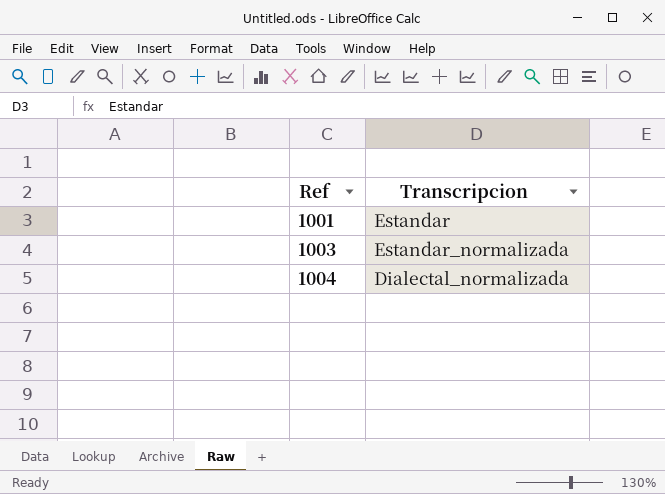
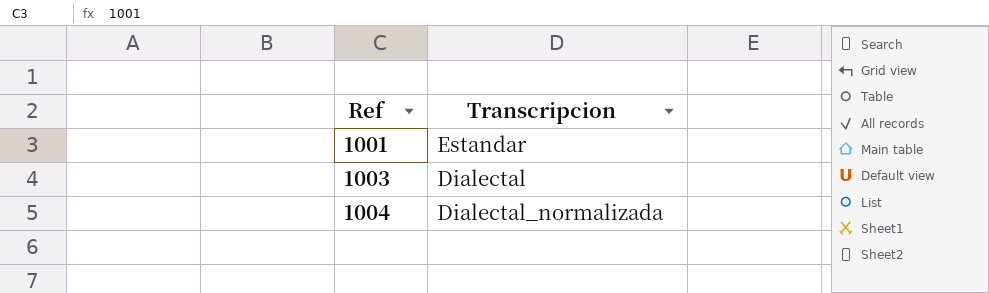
1003 | Transcripcion: Estandar_normalizada -> Dialectal

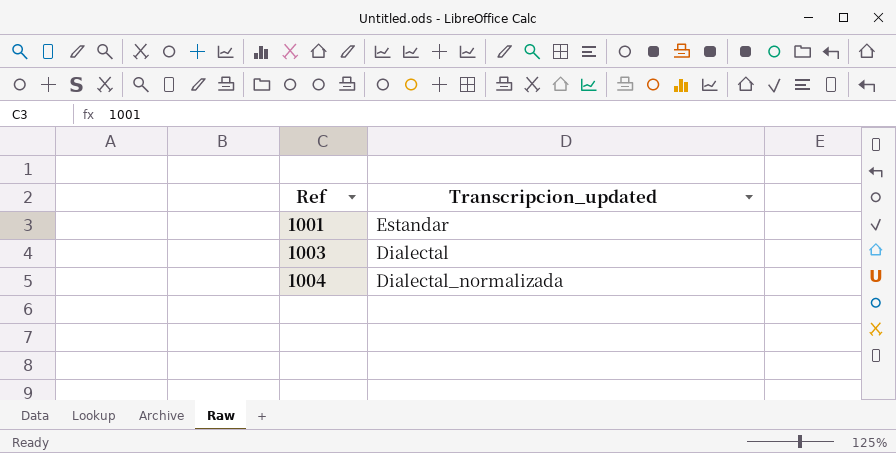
column name: Transcripcion -> Transcripcion_updated

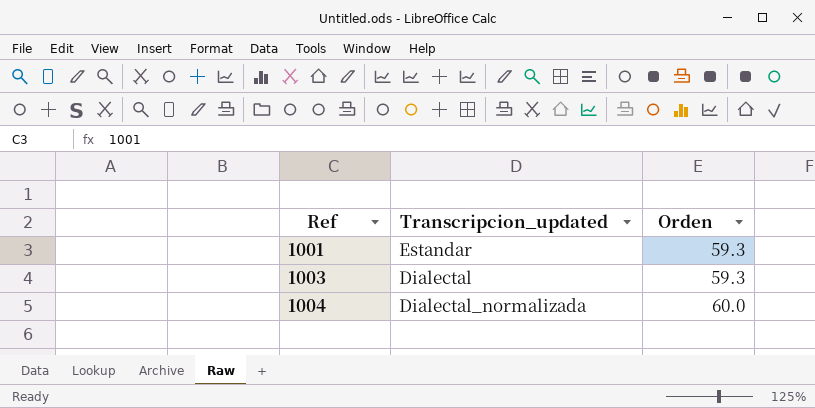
column Orden | position: none -> 3

